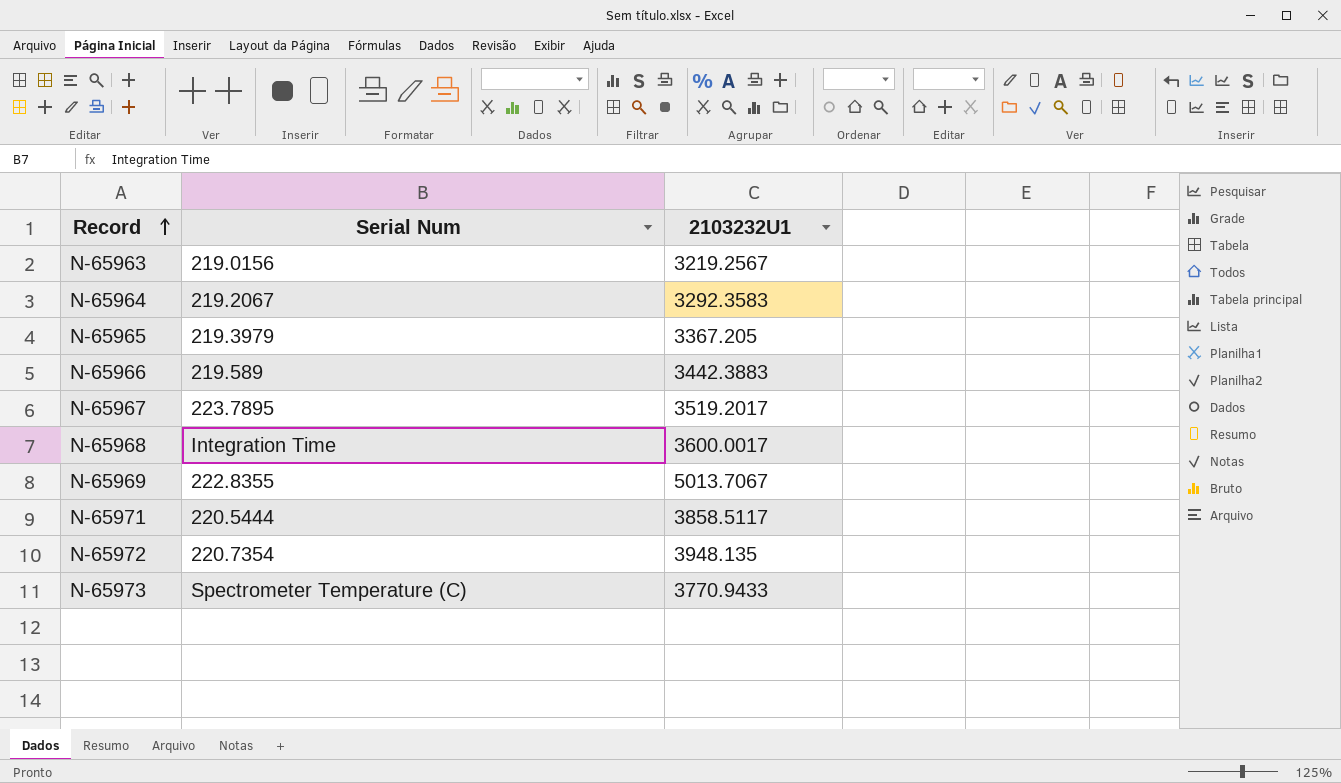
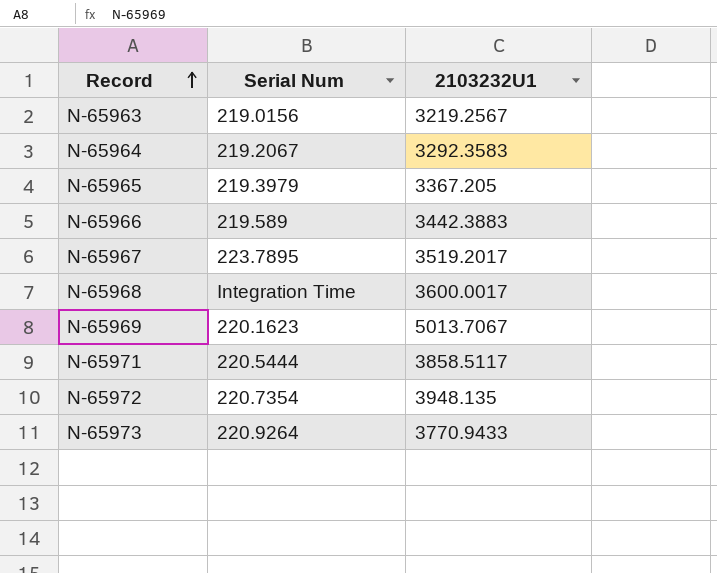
N-65969 | Serial Num: 222.8355 -> 220.1623
N-65973 | Serial Num: Spectrometer Temperature (C) -> 220.9264

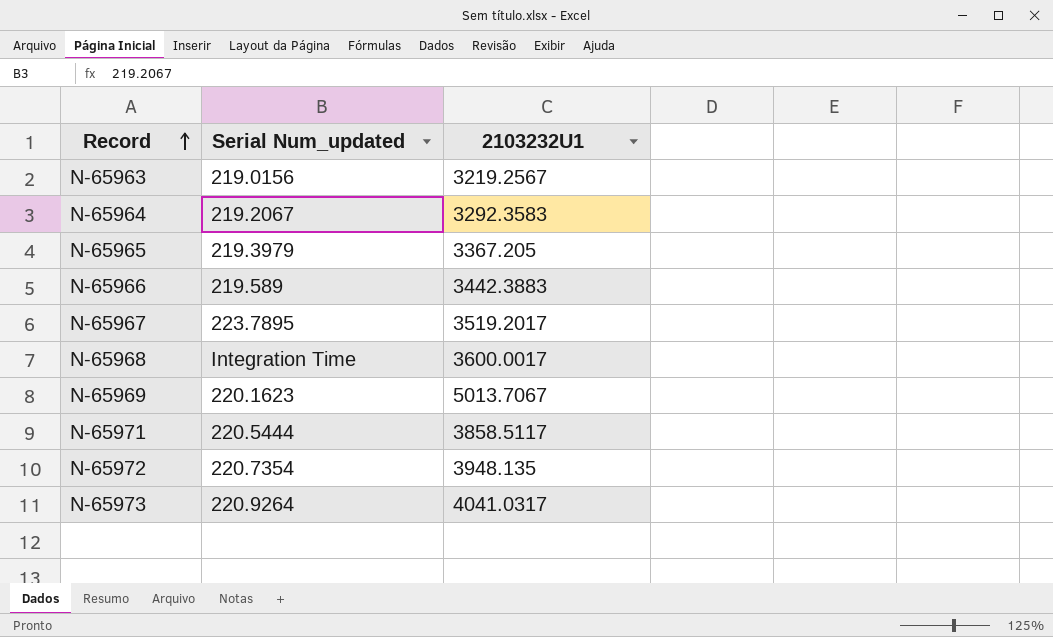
column name: Serial Num -> Serial Num_updated
N-65973 | 2103232U1: 3770.9433 -> 4041.0317

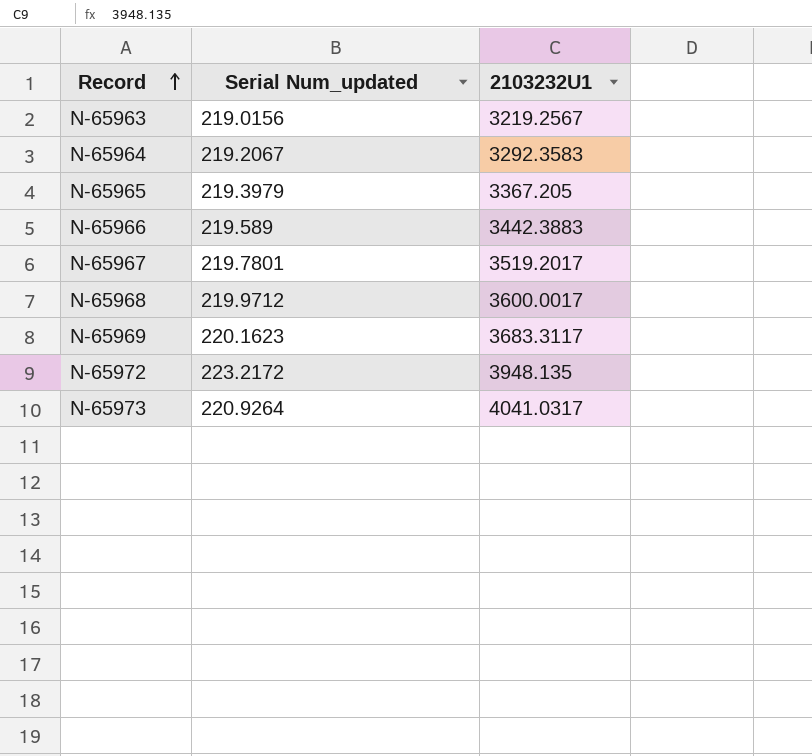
row N-65971: 220.5444 | 3858.5117 -> none
N-65967 | Serial Num_updated: 223.7895 -> 219.7801
N-65968 | Serial Num_updated: Integration Time -> 219.9712
N-65969 | 2103232U1: 5013.7067 -> 3683.3117
N-65972 | Serial Num_updated: 220.7354 -> 223.2172

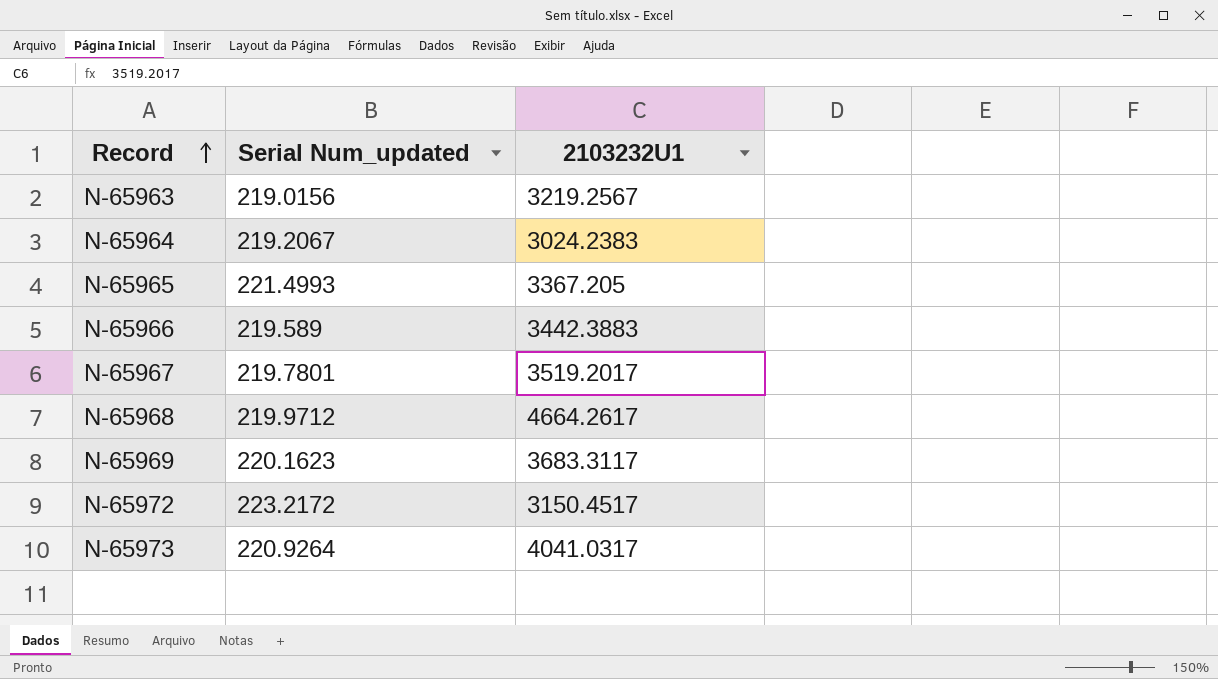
N-65964 | 2103232U1: 3292.3583 -> 3024.2383
N-65965 | Serial Num_updated: 219.3979 -> 221.4993
N-65968 | 2103232U1: 3600.0017 -> 4664.2617
N-65972 | 2103232U1: 3948.135 -> 3150.4517

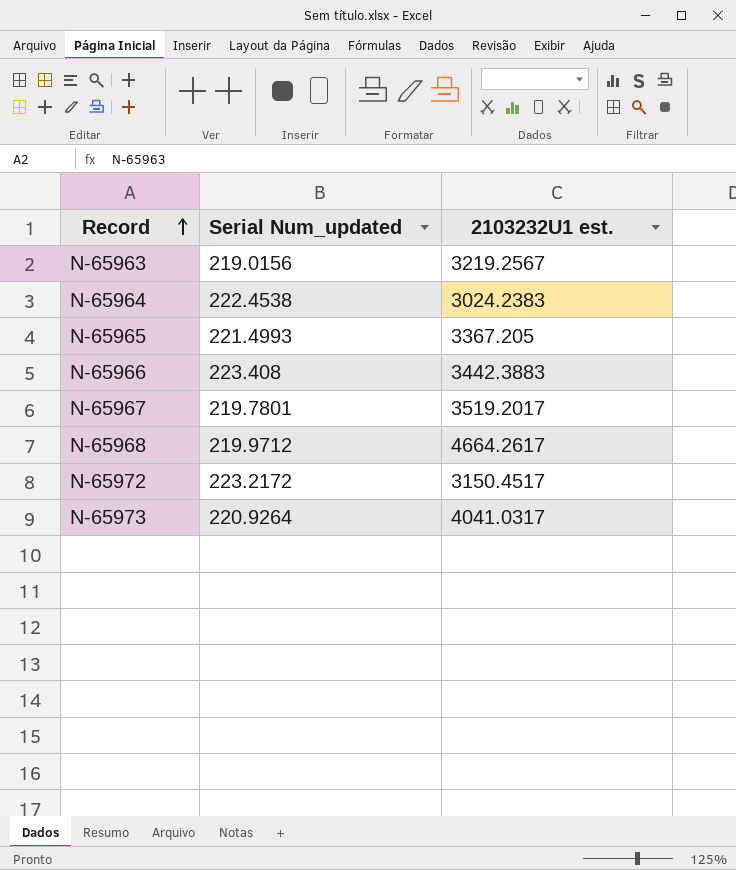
column name: 2103232U1 -> 2103232U1 est.
row N-65969: 220.1623 | 3683.3117 -> none
N-65964 | Serial Num_updated: 219.2067 -> 222.4538
N-65966 | Serial Num_updated: 219.589 -> 223.408

